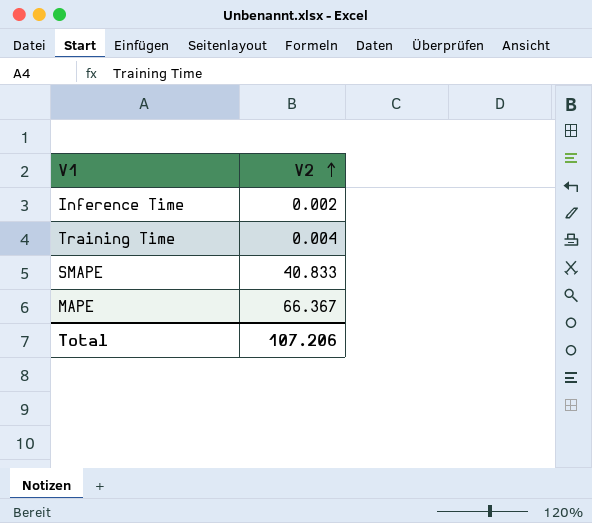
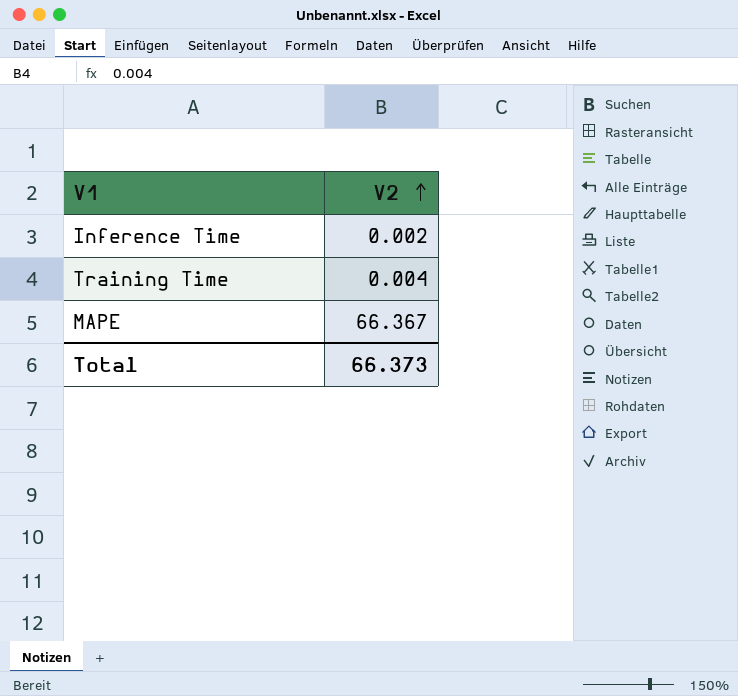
row SMAPE: 40.833 -> none
Total | V2: 107.206 -> 66.373

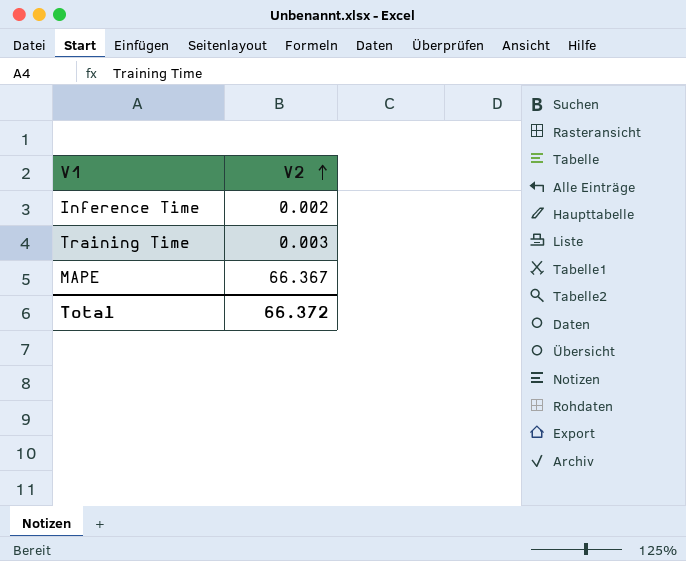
Training Time | V2: 0.004 -> 0.003
Total | V2: 66.373 -> 66.372

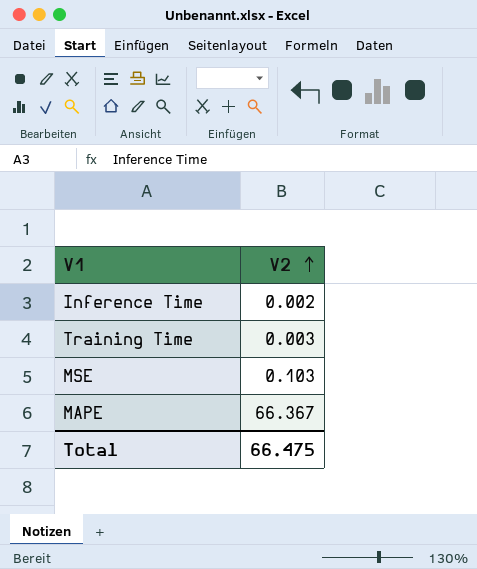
row MSE: none -> 0.103
Total | V2: 66.372 -> 66.475

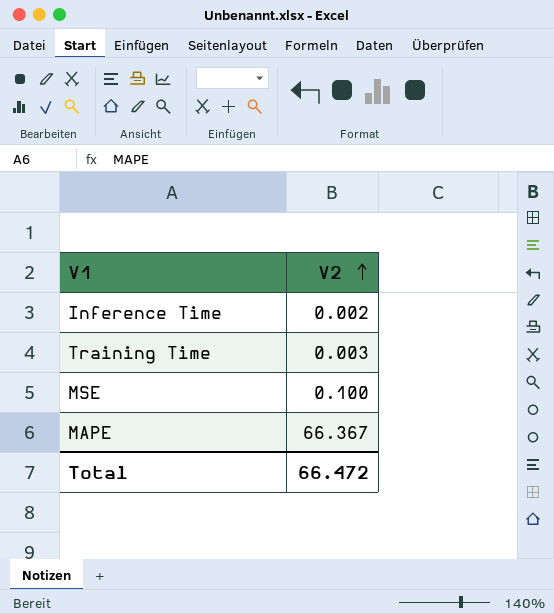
MSE | V2: 0.103 -> 0.100
Total | V2: 66.475 -> 66.472

